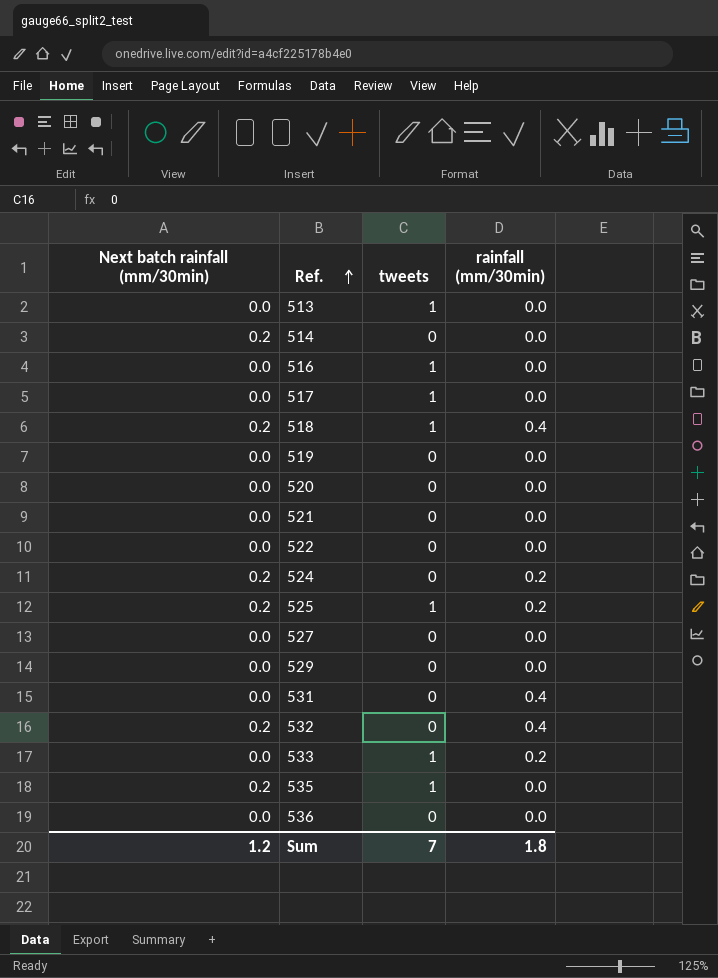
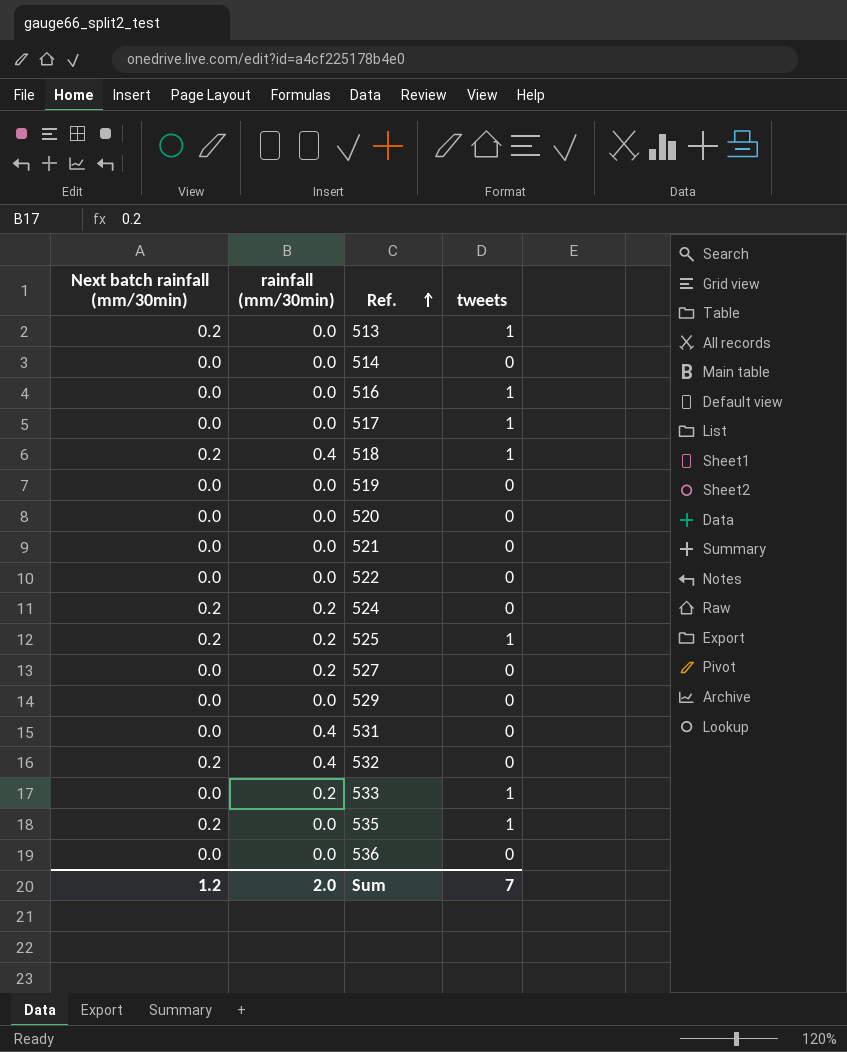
column rainfall (mm/30min) | position: 4 -> 2
513 | Next batch rainfall (mm/30min): 0.0 -> 0.2
514 | Next batch rainfall (mm/30min): 0.2 -> 0.0
527 | rainfall (mm/30min): 0.0 -> 0.2
Sum | rainfall (mm/30min): 1.8 -> 2.0

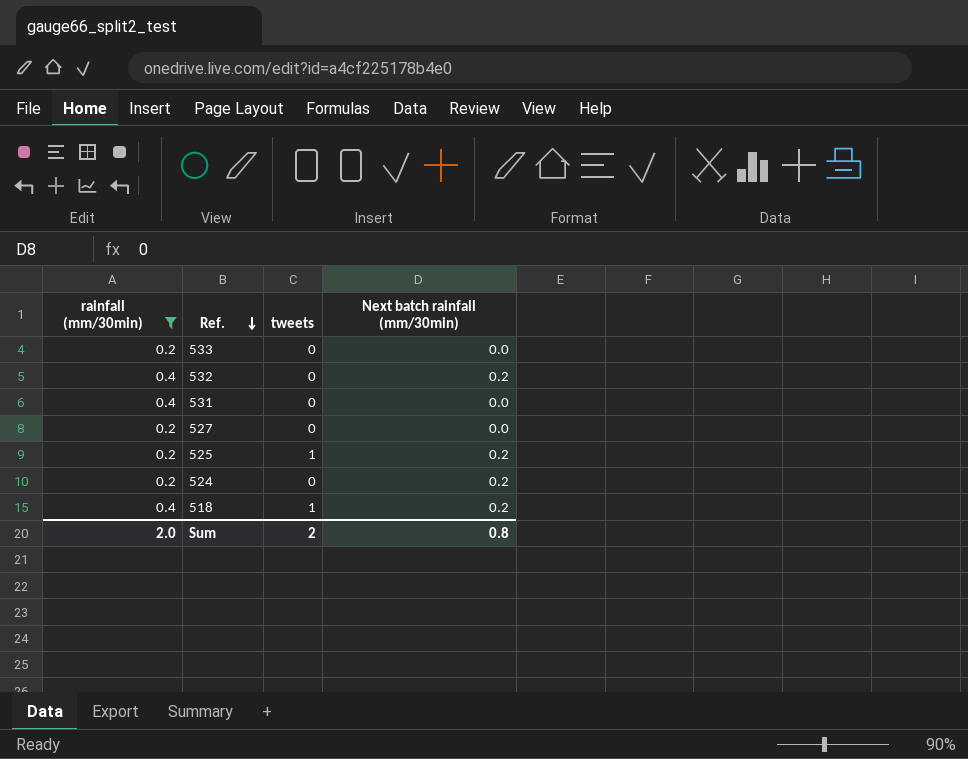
filter: none -> rainfall (mm/30min) != 0.0
row order: Ref. ascending -> Ref. descending
column Next batch rainfall (mm/30min) | position: 1 -> 4
533 | tweets: 1 -> 0
Sum | tweets: 7 -> 2
Sum | Next batch rainfall (mm/30min): 1.2 -> 0.8

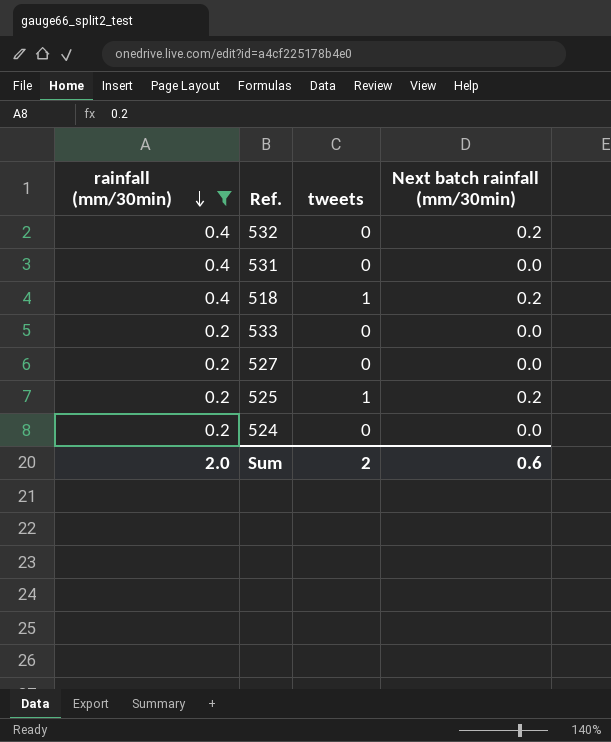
row order: Ref. descending -> rainfall (mm/30min) descending
524 | Next batch rainfall (mm/30min): 0.2 -> 0.0
Sum | Next batch rainfall (mm/30min): 0.8 -> 0.6

